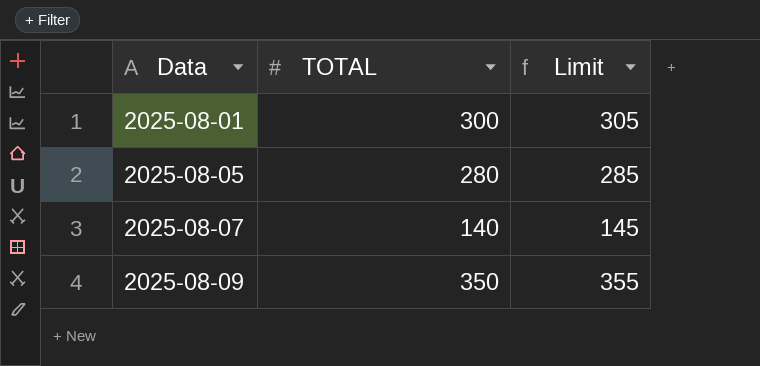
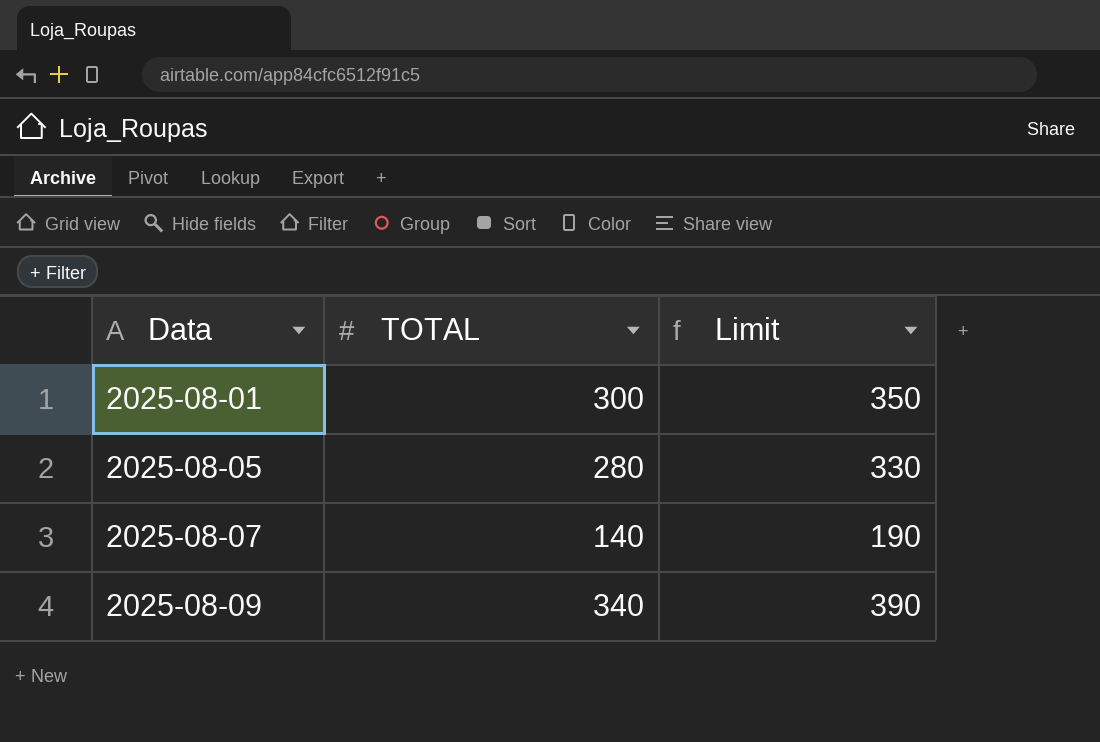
column Limit | formula: [TOTAL] + 5 -> [TOTAL] + 50
2025-08-09 | TOTAL: 350 -> 340

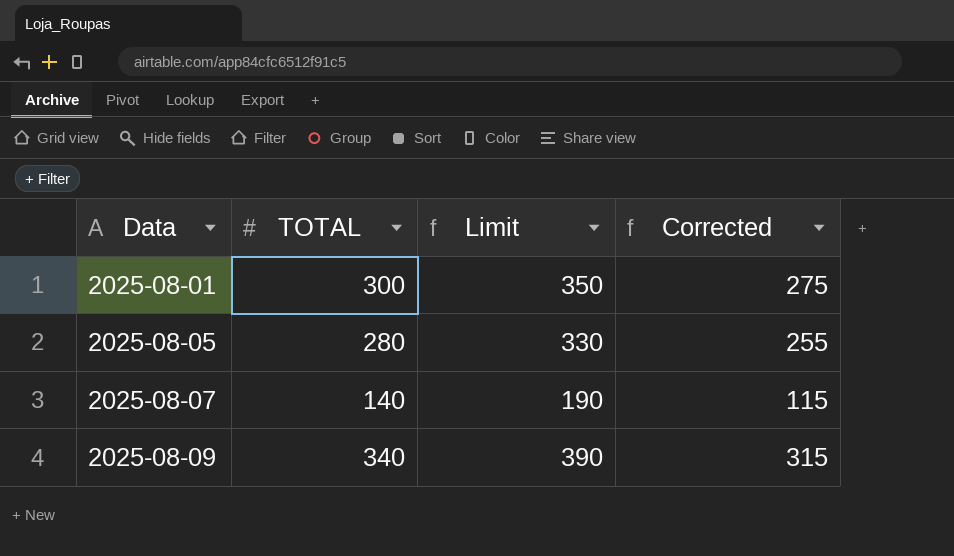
column Corrected | formula: none -> [TOTAL] - 25

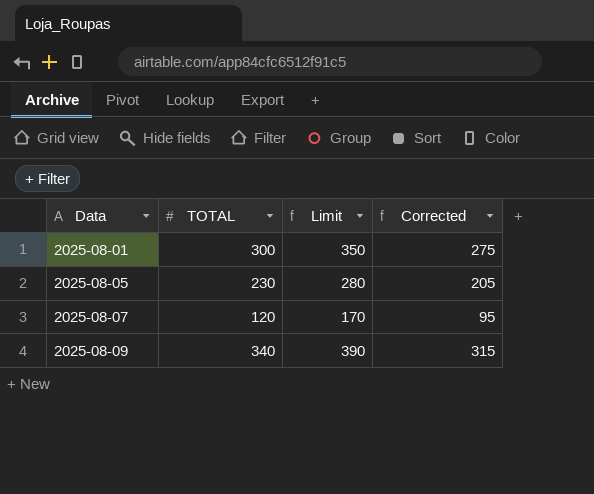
2025-08-05 | TOTAL: 280 -> 230
2025-08-05 | Limit: 330 -> 280
2025-08-05 | Corrected: 255 -> 205
2025-08-07 | TOTAL: 140 -> 120
2025-08-07 | Limit: 190 -> 170
2025-08-07 | Corrected: 115 -> 95

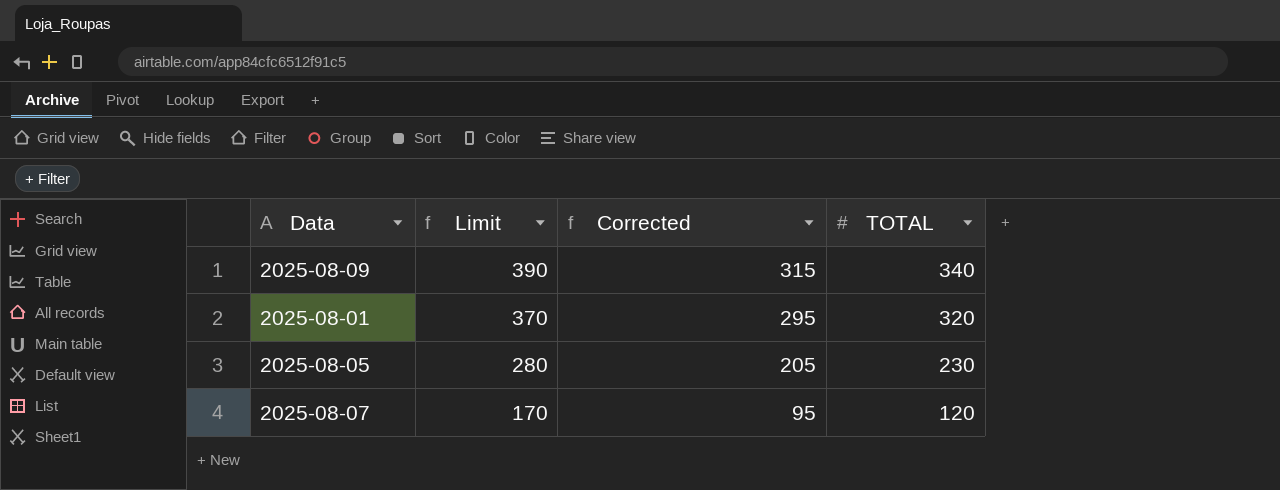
row order: Data ascending -> Limit descending
column TOTAL | position: 2 -> 4
2025-08-01 | Limit: 350 -> 370
2025-08-01 | Corrected: 275 -> 295
2025-08-01 | TOTAL: 300 -> 320

